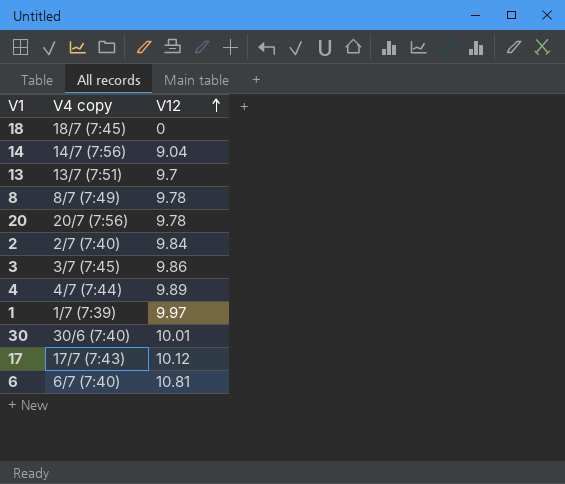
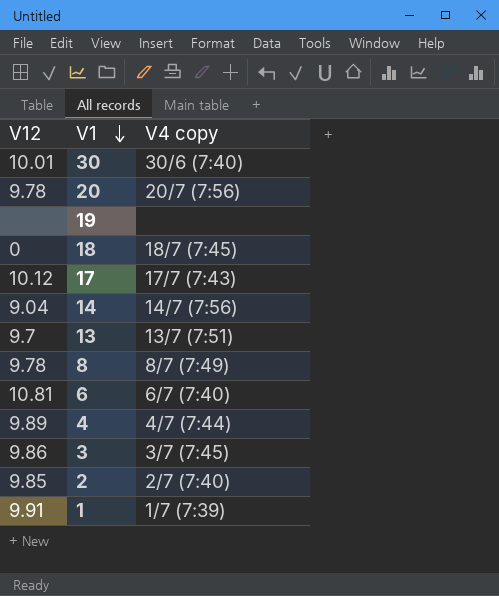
row order: V12 ascending -> V1 descending
column V12 | position: 3 -> 1
row 19: none -> none | none
2 | V12: 9.84 -> 9.85
1 | V12: 9.97 -> 9.91

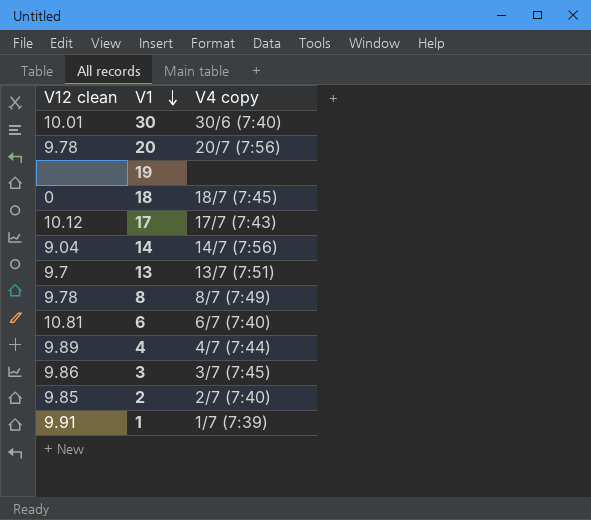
column name: V12 -> V12 clean

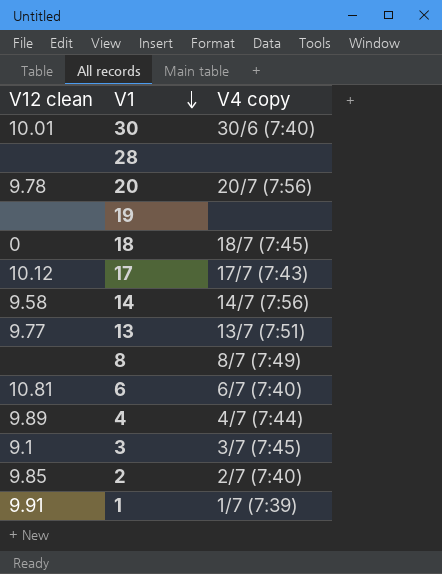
row 28: none -> none | none
14 | V12 clean: 9.04 -> 9.58
13 | V12 clean: 9.7 -> 9.77
8 | V12 clean: 9.78 -> none
3 | V12 clean: 9.86 -> 9.1

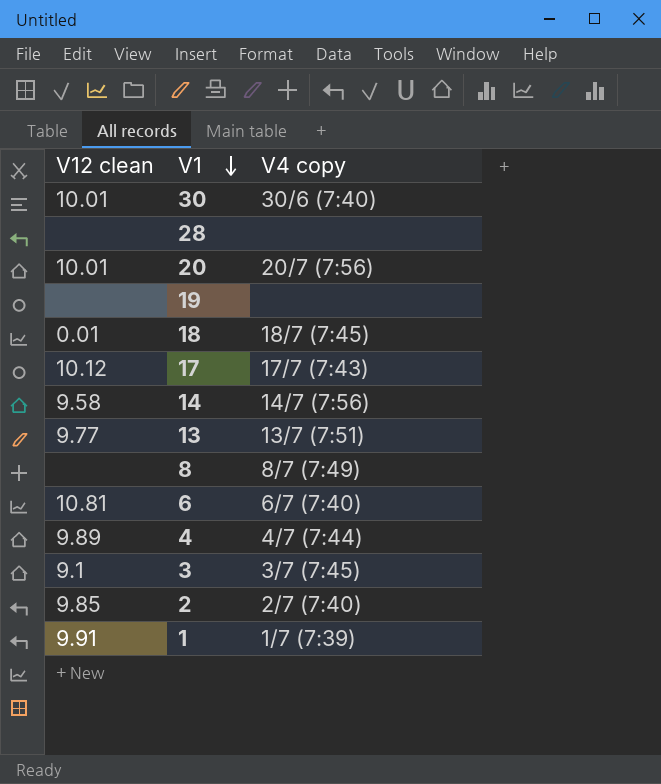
20 | V12 clean: 9.78 -> 10.01
18 | V12 clean: 0 -> 0.01

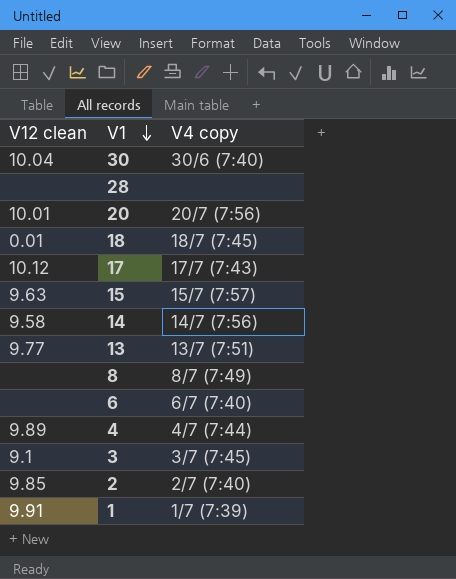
row 19: none | none -> none
30 | V12 clean: 10.01 -> 10.04
row 15: none -> 9.63 | 15/7 (7:57)
6 | V12 clean: 10.81 -> none

